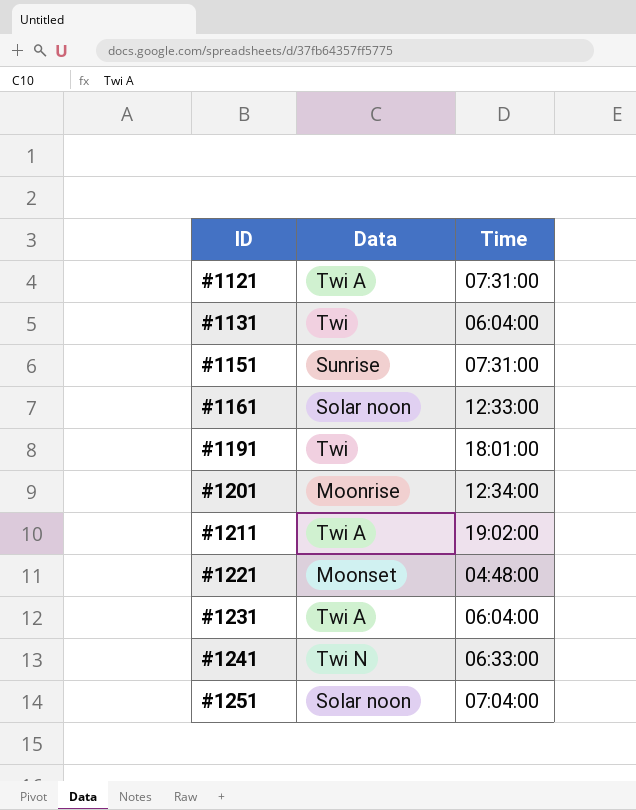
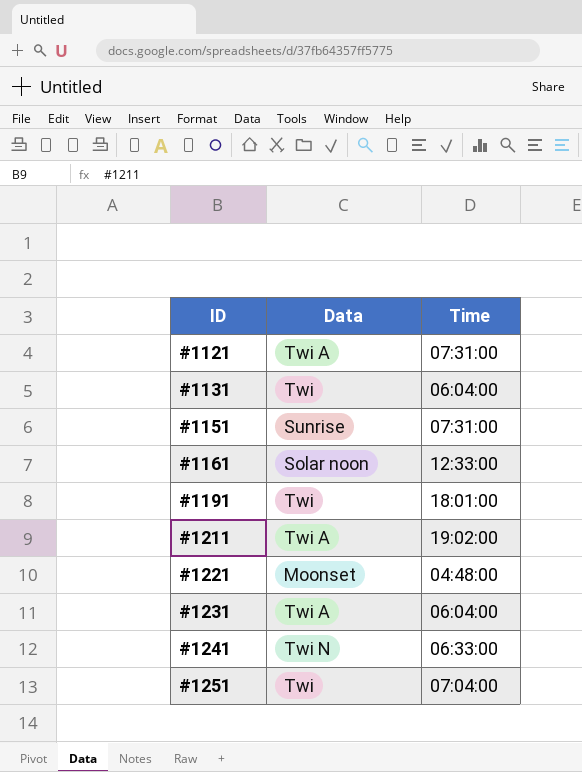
row #1201: Moonrise | 12:34:00 -> none
#1251 | Data: Solar noon -> Twi

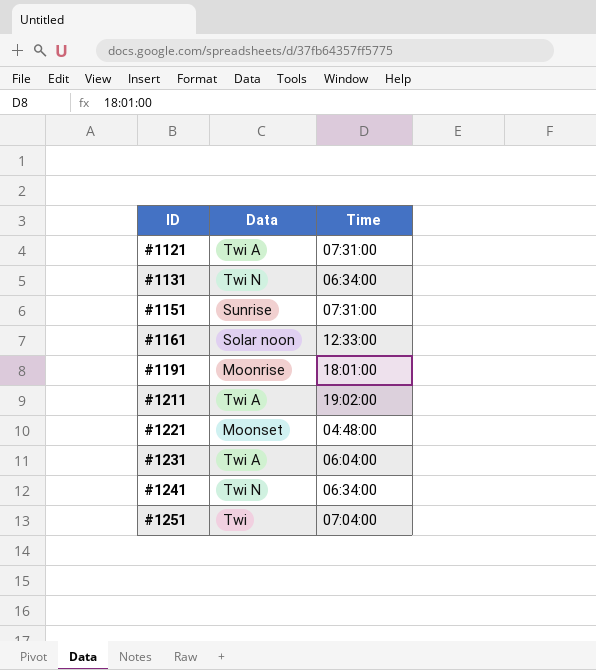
#1131 | Data: Twi -> Twi N
#1131 | Time: 06:04:00 -> 06:34:00
#1191 | Data: Twi -> Moonrise
#1241 | Time: 06:33:00 -> 06:34:00

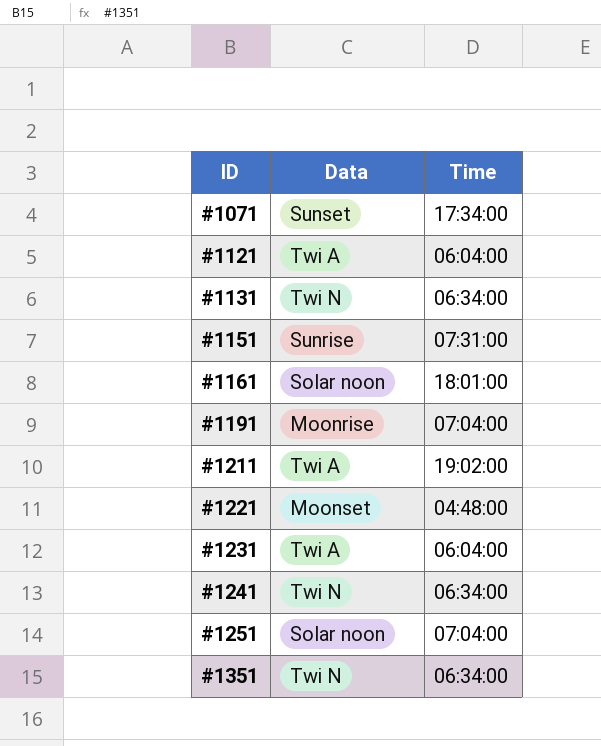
row #1071: none -> Sunset | 17:34:00
#1121 | Time: 07:31:00 -> 06:04:00
#1161 | Time: 12:33:00 -> 18:01:00
#1191 | Time: 18:01:00 -> 07:04:00
#1251 | Data: Twi -> Solar noon
row #1351: none -> Twi N | 06:34:00

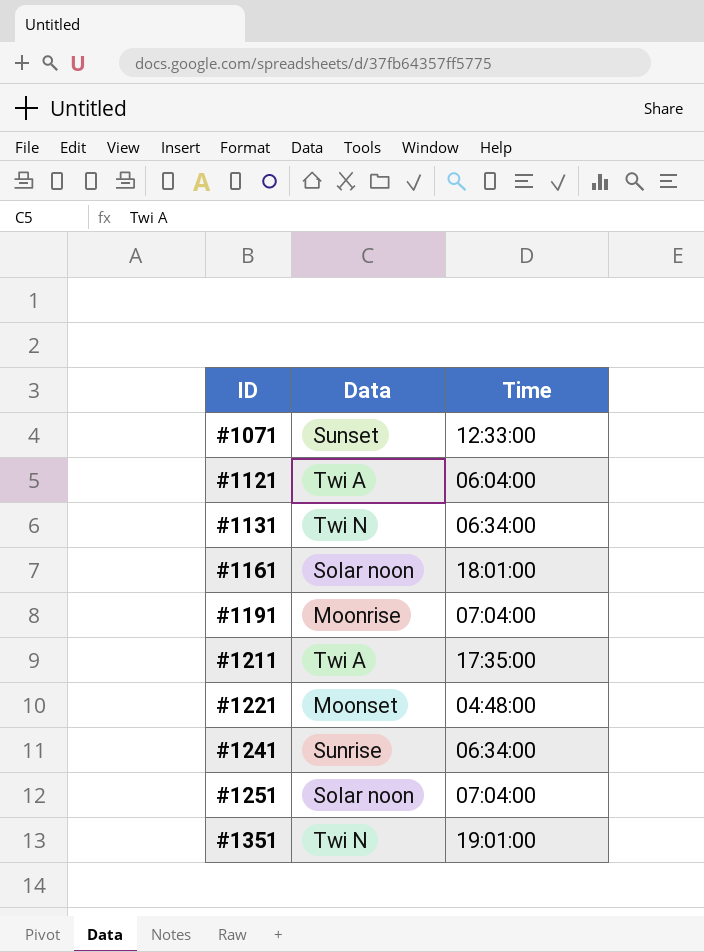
row #1151: Sunrise | 07:31:00 -> none
row #1231: Twi A | 06:04:00 -> none
#1071 | Time: 17:34:00 -> 12:33:00
#1211 | Time: 19:02:00 -> 17:35:00
#1241 | Data: Twi N -> Sunrise
#1351 | Time: 06:34:00 -> 19:01:00

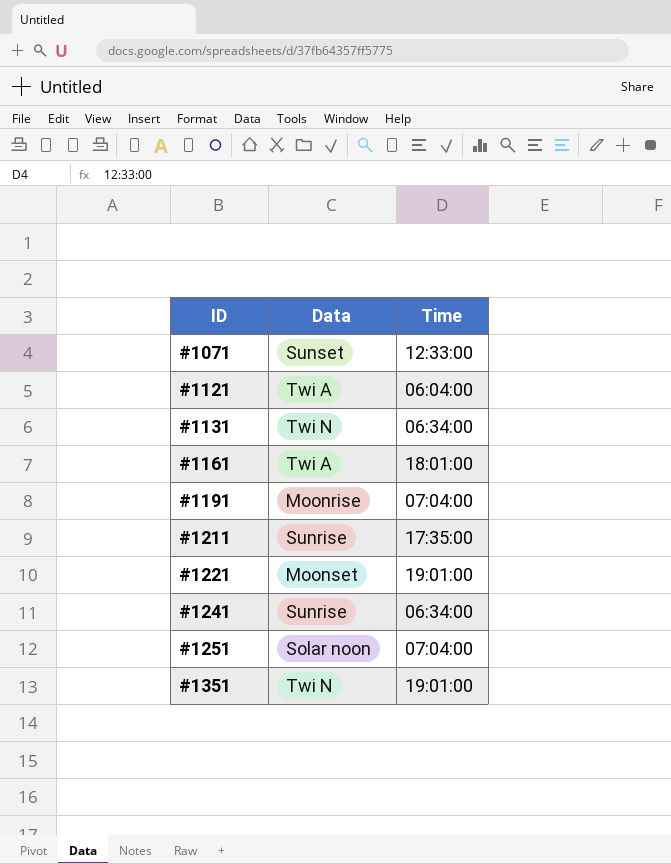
#1161 | Data: Solar noon -> Twi A
#1211 | Data: Twi A -> Sunrise
#1221 | Time: 04:48:00 -> 19:01:00

